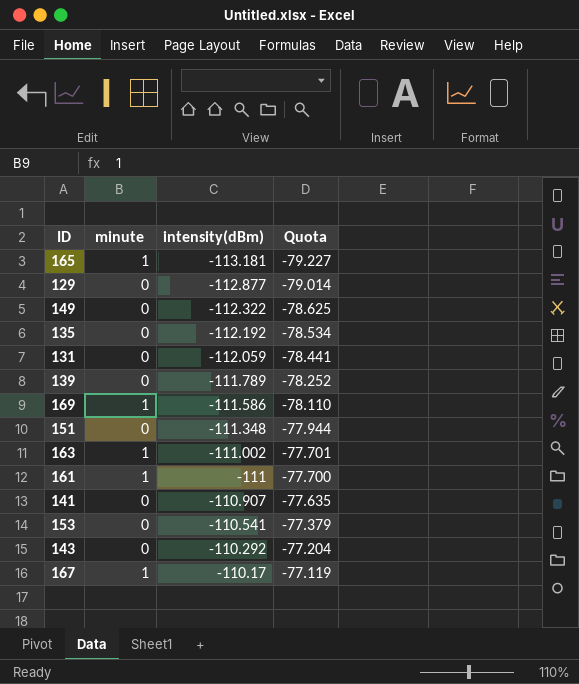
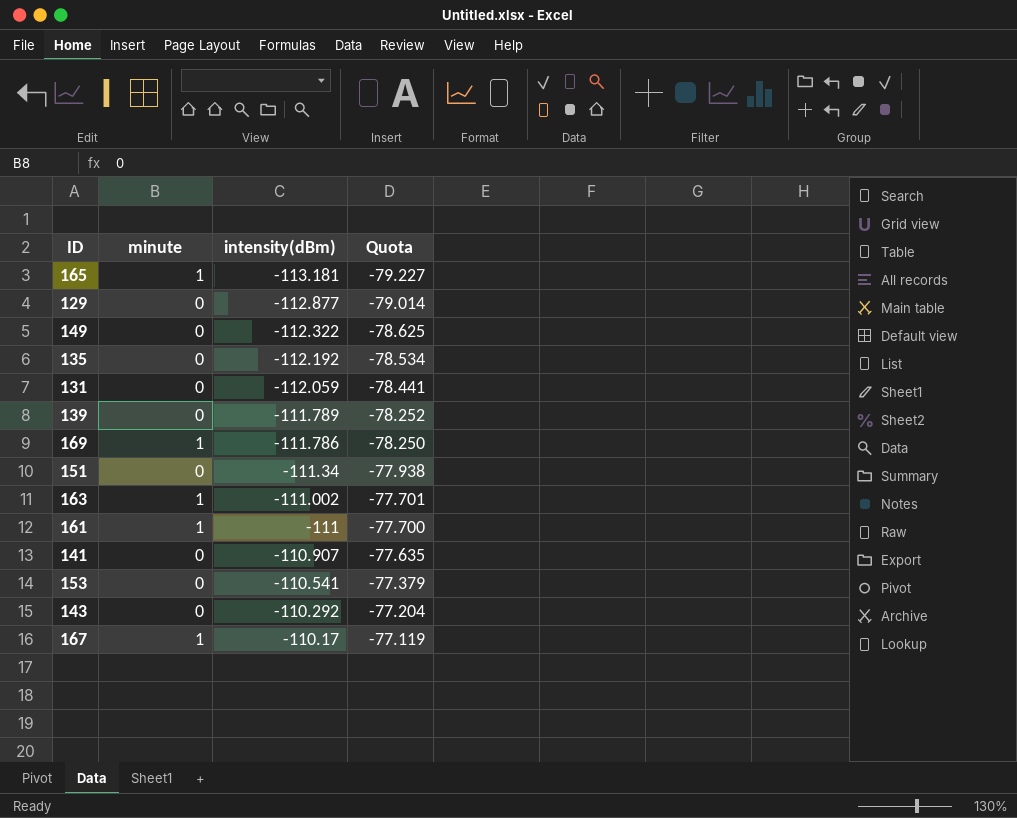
169 | intensity(dBm): -111.586 -> -111.786
169 | Quota: -78.110 -> -78.250
151 | intensity(dBm): -111.348 -> -111.34
151 | Quota: -77.944 -> -77.938

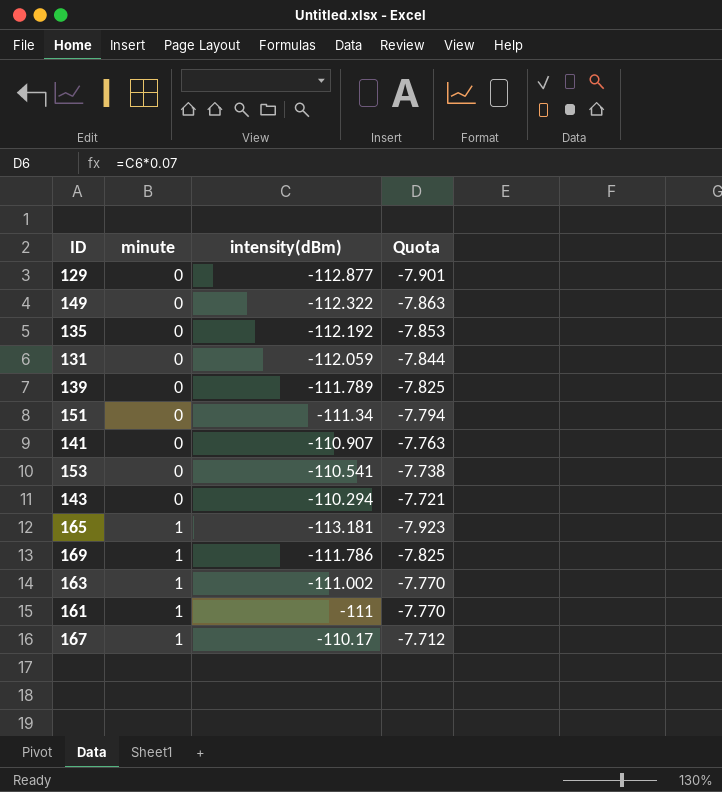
row order: intensity(dBm) ascending -> minute ascending
column Quota | formula: [intensity(dBm)] * 0.7 -> [intensity(dBm)] * 0.07
143 | intensity(dBm): -110.292 -> -110.294

